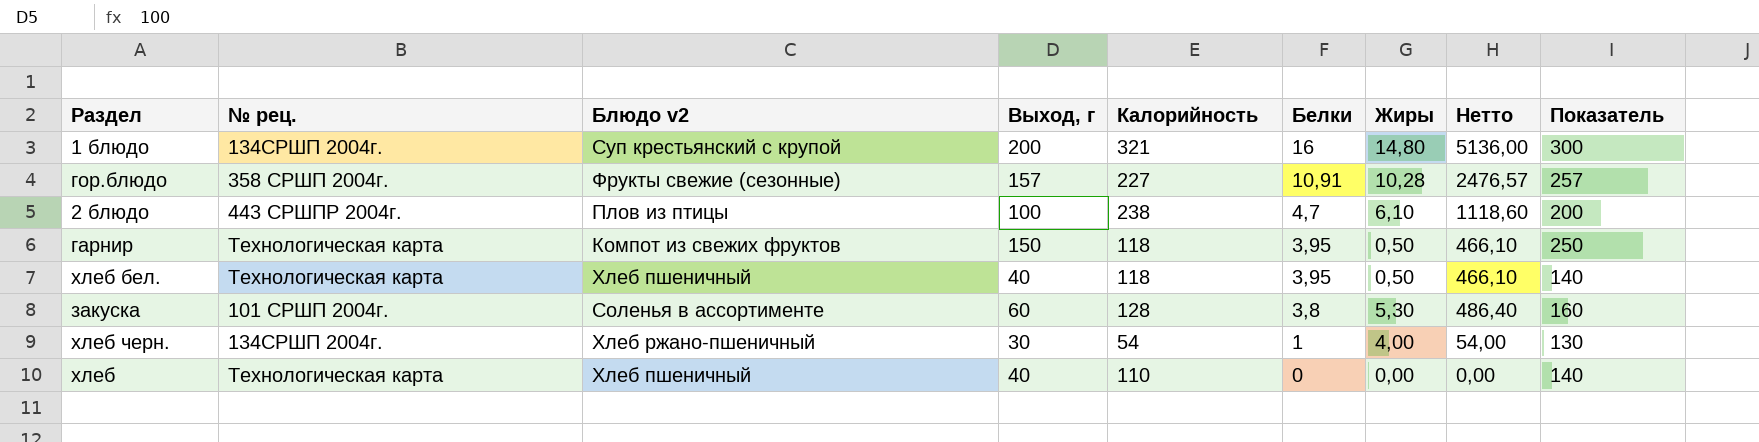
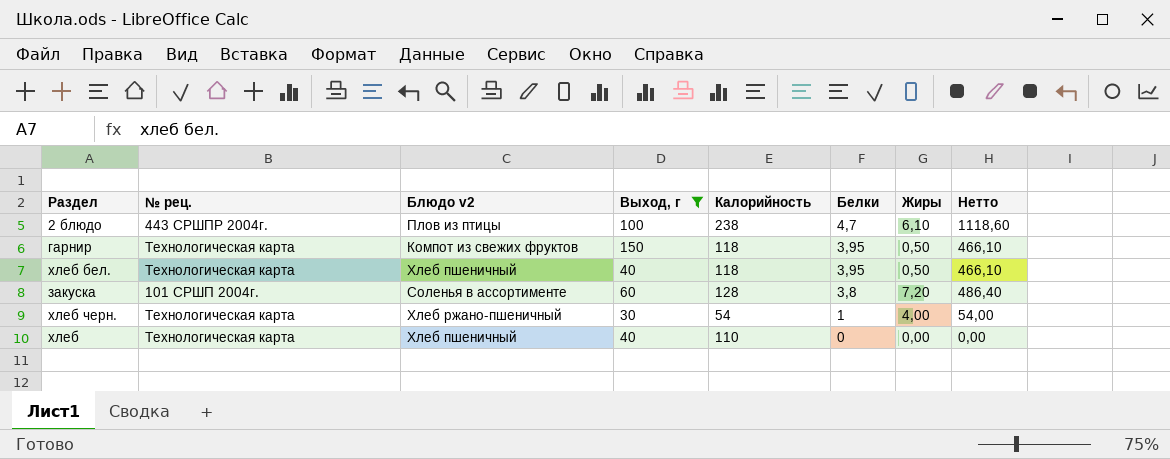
filter: none -> Выход, г <= 150
column Показатель | formula: [Выход, г] + 100 -> none
закуска | Жиры: 5,30 -> 7,20
хлеб черн. | № рец.: 134СРШП 2004г. -> Технологическая карта

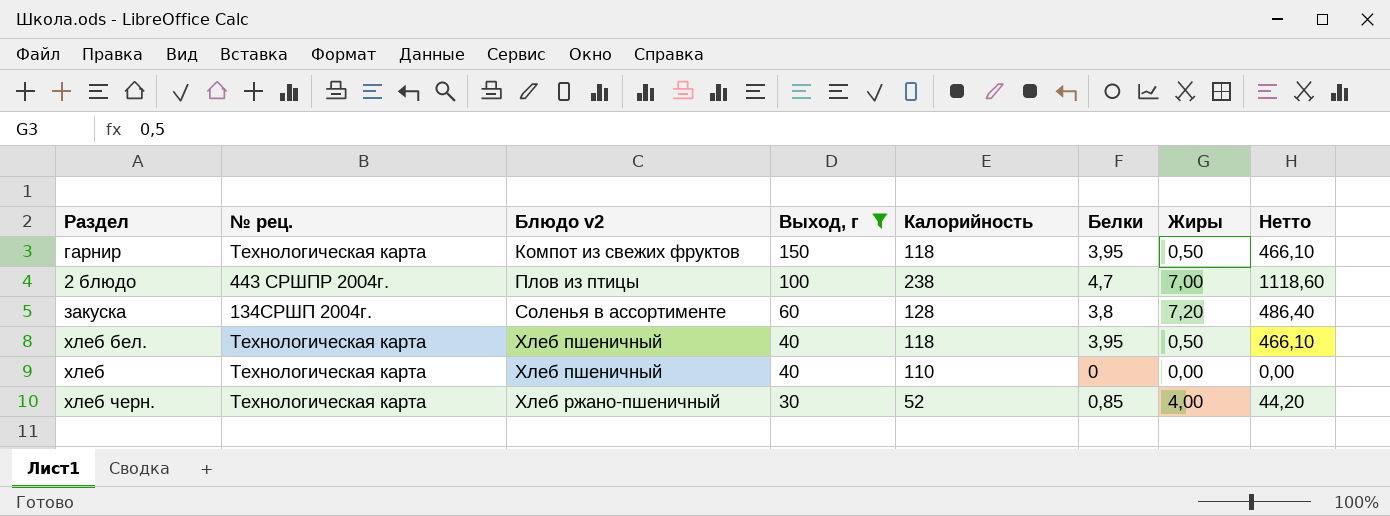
row order: Белки descending -> Блюдо v2 ascending
2 блюдо | Жиры: 6,10 -> 7,00
закуска | № рец.: 101 СРШП 2004г. -> 134СРШП 2004г.
хлеб черн. | Калорийность: 54 -> 52
хлеб черн. | Белки: 1 -> 0,85
хлеб черн. | Нетто: 54,00 -> 44,20

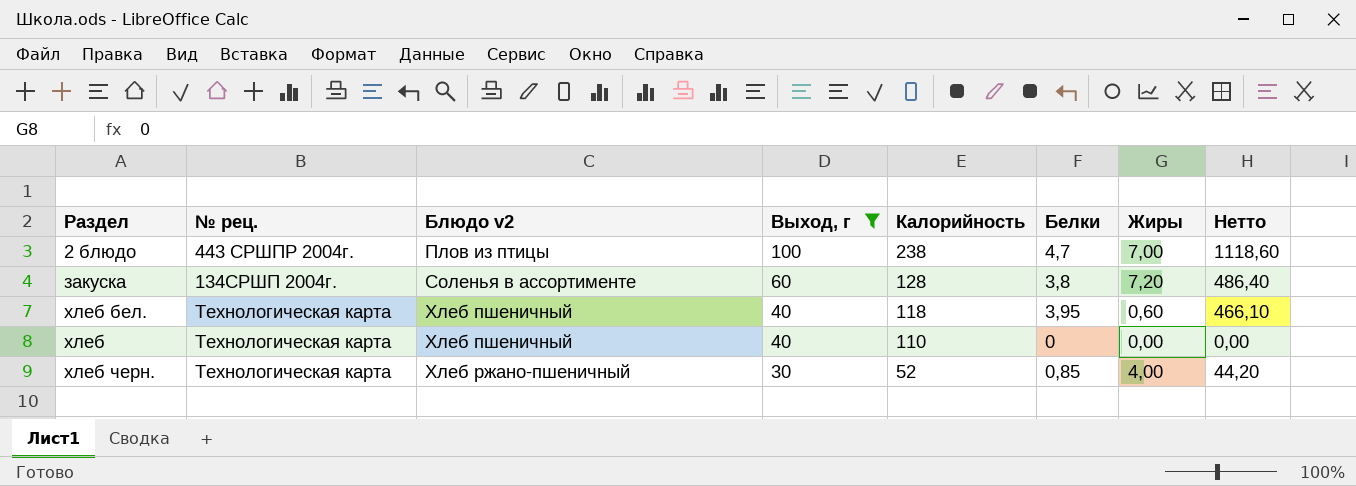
row гарнир: Технологическая карта | Компот из свежих фруктов | 150 | 118 | 3,95 | 0,50 | 466,10 -> none
хлеб бел. | Жиры: 0,50 -> 0,60

